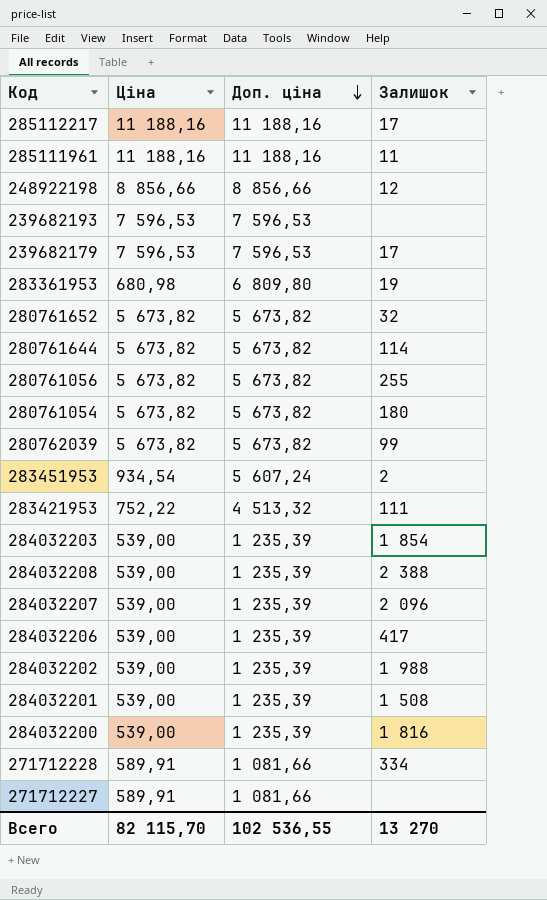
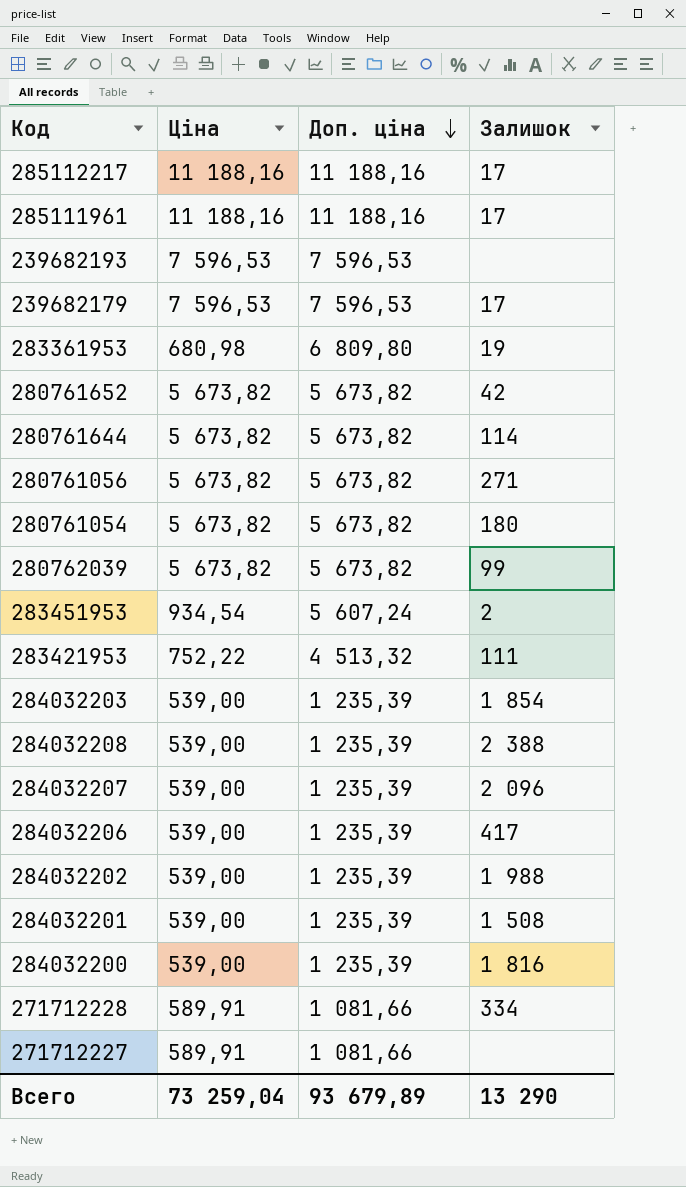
row 248922198: 8 856,66 | 8 856,66 | 12 -> none
285111961 | Залишок: 11 -> 17
280761652 | Залишок: 32 -> 42
280761056 | Залишок: 255 -> 271
Всего | Ціна: 82 115,70 -> 73 259,04
Всего | Доп. ціна: 102 536,55 -> 93 679,89
Всего | Залишок: 13 270 -> 13 290

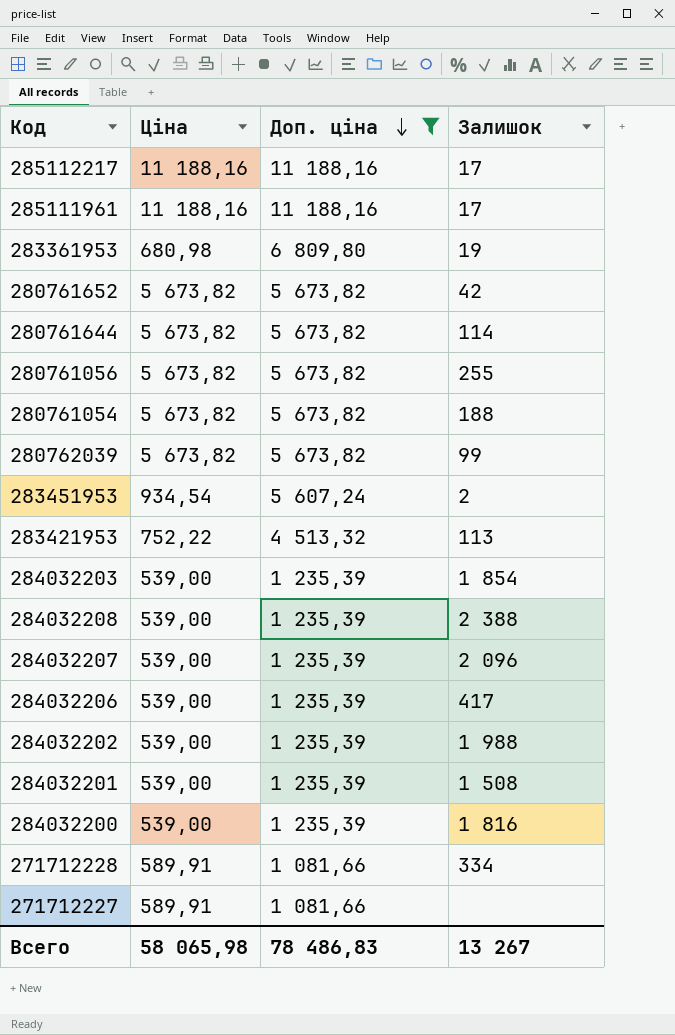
filter: none -> Доп. ціна != 7 596,53
280761056 | Залишок: 271 -> 255
280761054 | Залишок: 180 -> 188
283421953 | Залишок: 111 -> 113
Всего | Ціна: 73 259,04 -> 58 065,98
Всего | Доп. ціна: 93 679,89 -> 78 486,83
Всего | Залишок: 13 290 -> 13 267

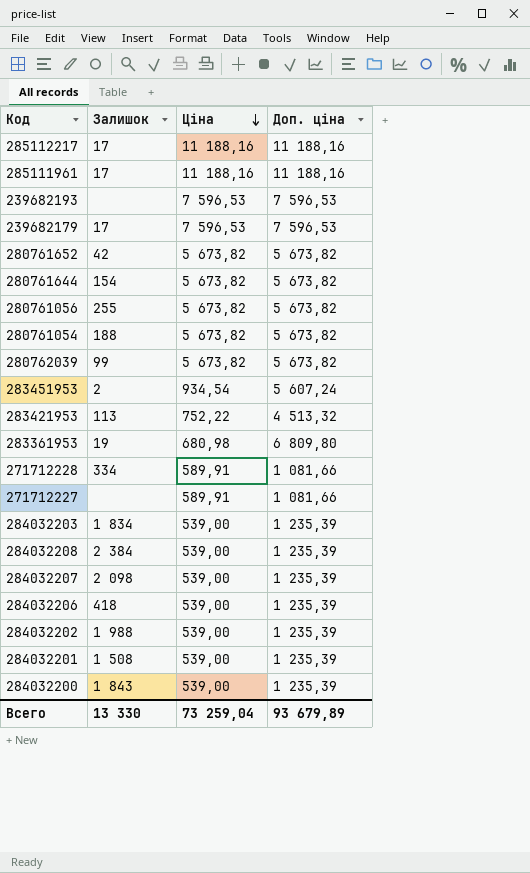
filter: Доп. ціна != 7 596,53 -> none
row order: Доп. ціна descending -> Ціна descending
column Залишок | position: 4 -> 2
280761644 | Залишок: 114 -> 154
284032203 | Залишок: 1 854 -> 1 834
284032208 | Залишок: 2 388 -> 2 384
284032207 | Залишок: 2 096 -> 2 098
284032206 | Залишок: 417 -> 418
284032200 | Залишок: 1 816 -> 1 843
Всего | Залишок: 13 267 -> 13 330
Всего | Ціна: 58 065,98 -> 73 259,04
Всего | Доп. ціна: 78 486,83 -> 93 679,89

